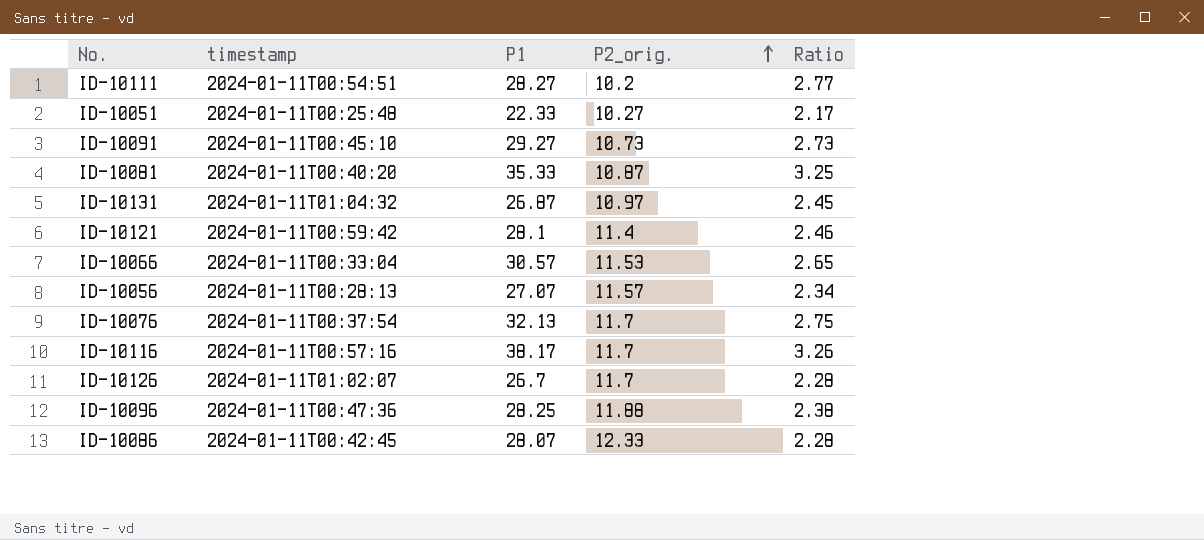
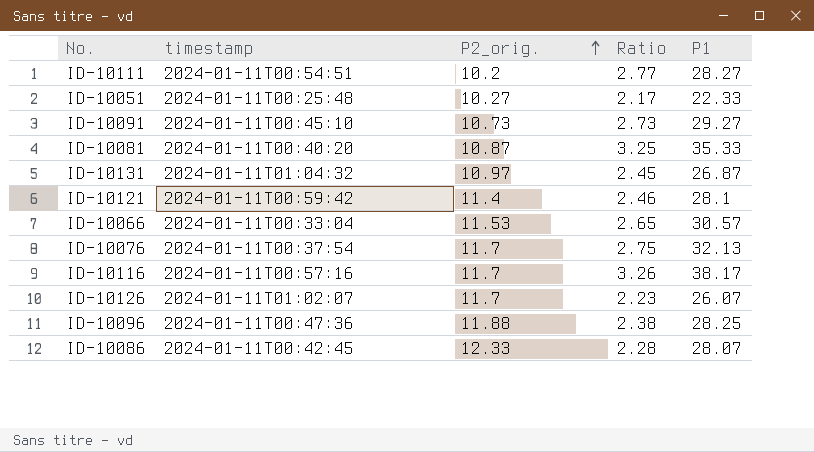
column P1 | position: 3 -> 5
row ID-10056: 2024-01-11T00:28:13 | 27.07 | 11.57 | 2.34 -> none
ID-10126 | Ratio: 2.28 -> 2.23
ID-10126 | P1: 26.7 -> 26.07

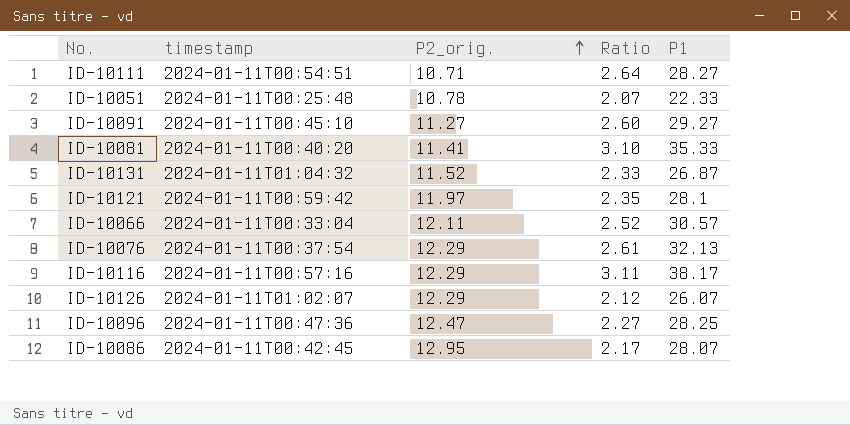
ID-10111 | P2_orig.: 10.2 -> 10.71
ID-10111 | Ratio: 2.77 -> 2.64
ID-10051 | P2_orig.: 10.27 -> 10.78
ID-10051 | Ratio: 2.17 -> 2.07
ID-10091 | P2_orig.: 10.73 -> 11.27
ID-10091 | Ratio: 2.73 -> 2.60
ID-10081 | P2_orig.: 10.87 -> 11.41
ID-10081 | Ratio: 3.25 -> 3.10
ID-10131 | P2_orig.: 10.97 -> 11.52
ID-10131 | Ratio: 2.45 -> 2.33
ID-10121 | P2_orig.: 11.4 -> 11.97
ID-10121 | Ratio: 2.46 -> 2.35
ID-10066 | P2_orig.: 11.53 -> 12.11
ID-10066 | Ratio: 2.65 -> 2.52
ID-10076 | P2_orig.: 11.7 -> 12.29
ID-10076 | Ratio: 2.75 -> 2.61
ID-10116 | P2_orig.: 11.7 -> 12.29
ID-10116 | Ratio: 3.26 -> 3.11
ID-10126 | P2_orig.: 11.7 -> 12.29
ID-10126 | Ratio: 2.23 -> 2.12
ID-10096 | P2_orig.: 11.88 -> 12.47
ID-10096 | Ratio: 2.38 -> 2.27
ID-10086 | P2_orig.: 12.33 -> 12.95
ID-10086 | Ratio: 2.28 -> 2.17

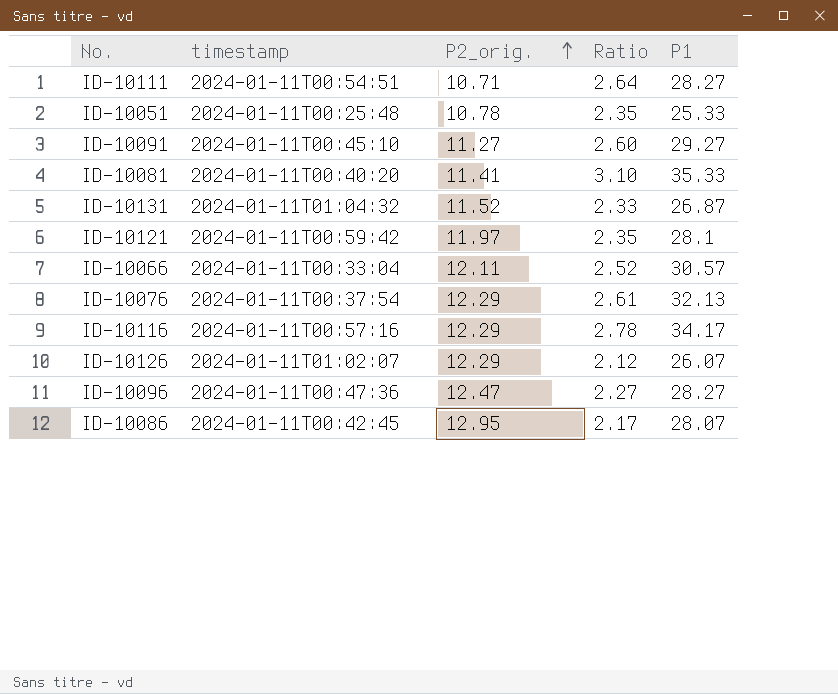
ID-10051 | Ratio: 2.07 -> 2.35
ID-10051 | P1: 22.33 -> 25.33
ID-10116 | Ratio: 3.11 -> 2.78
ID-10116 | P1: 38.17 -> 34.17
ID-10096 | P1: 28.25 -> 28.27

